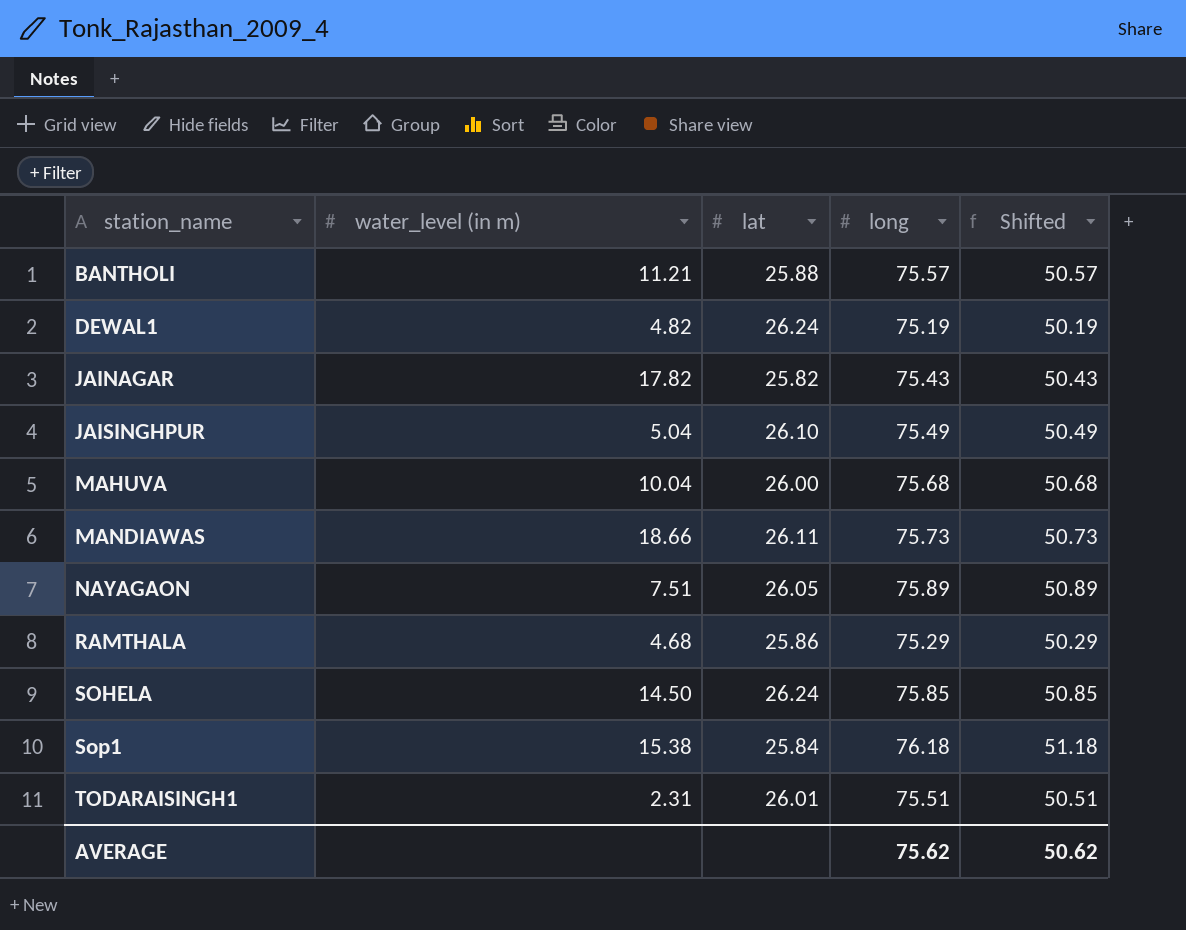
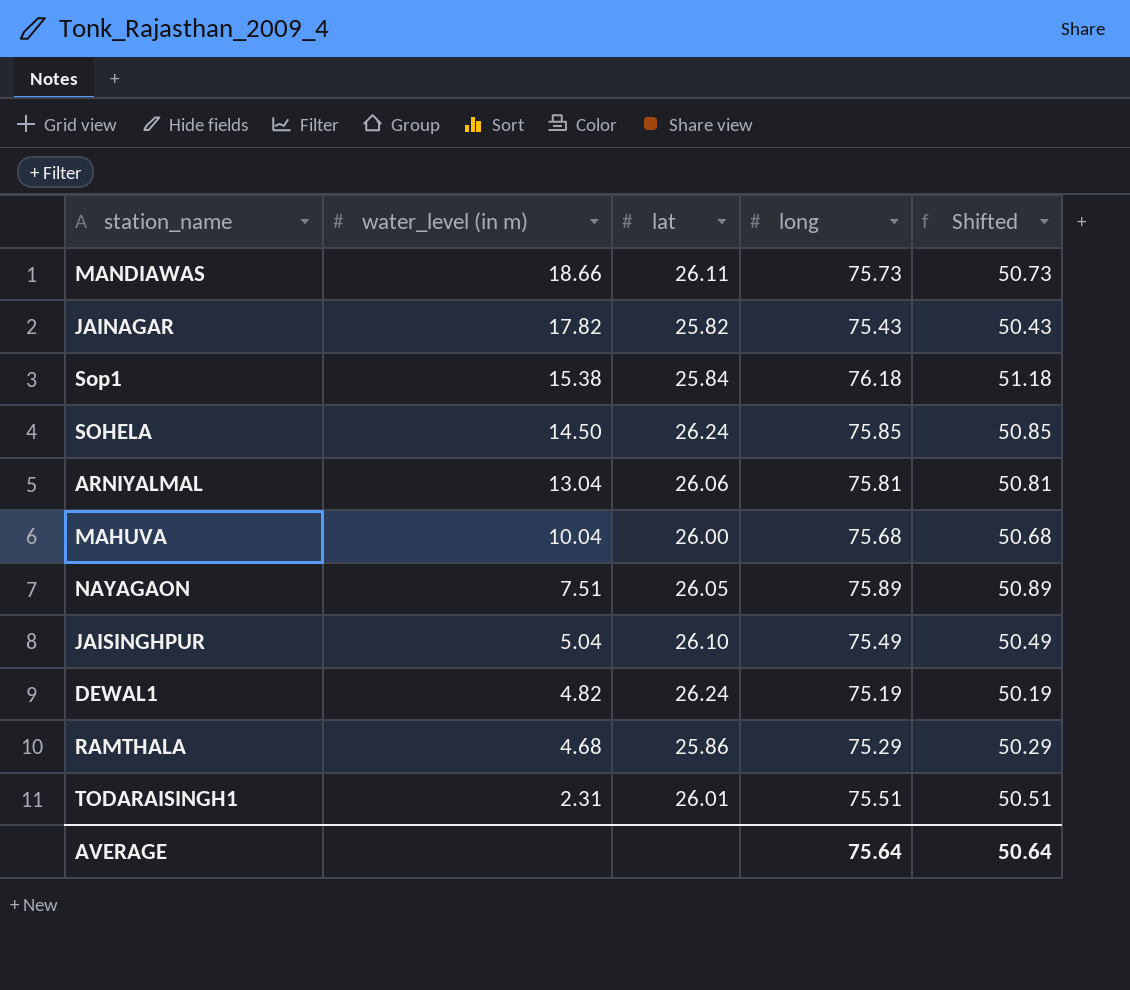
row order: station_name ascending -> water_level (in m) descending
row BANTHOLI: 11.21 | 25.88 | 75.57 | 50.57 -> none
row ARNIYALMAL: none -> 13.04 | 26.06 | 75.81 | 50.81
AVERAGE | long: 75.62 -> 75.64
AVERAGE | Shifted: 50.62 -> 50.64

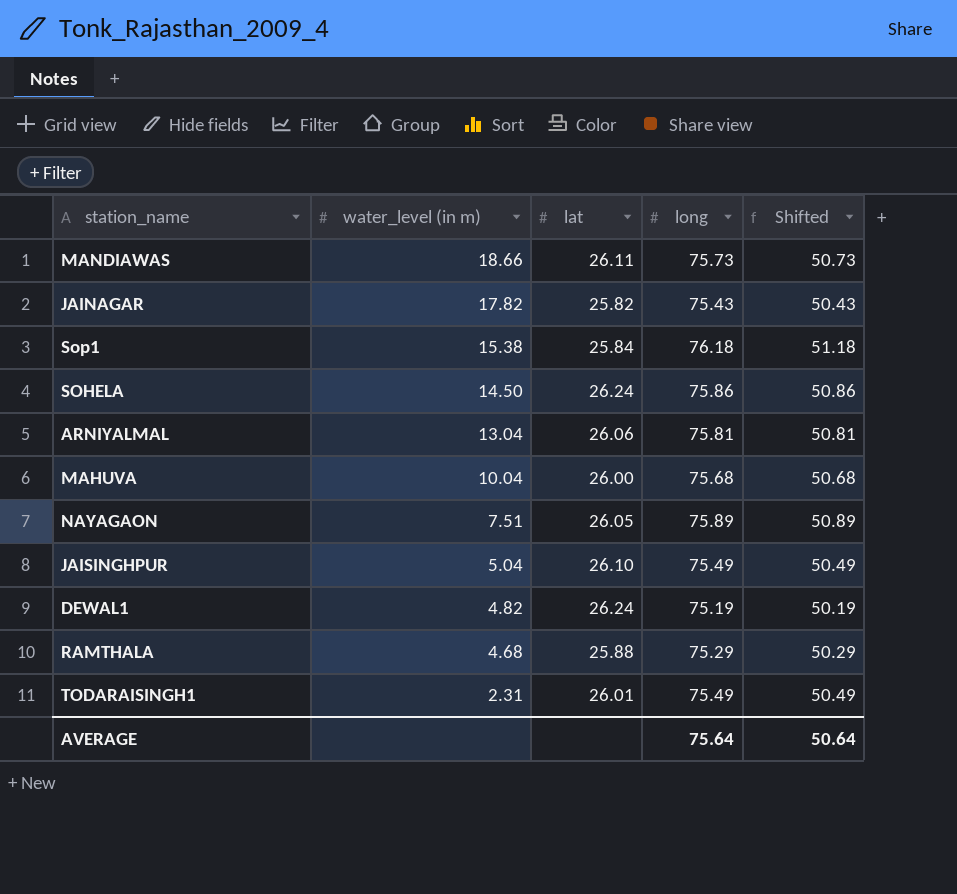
SOHELA | long: 75.85 -> 75.86
SOHELA | Shifted: 50.85 -> 50.86
RAMTHALA | lat: 25.86 -> 25.88
TODARAISINGH1 | long: 75.51 -> 75.49
TODARAISINGH1 | Shifted: 50.51 -> 50.49

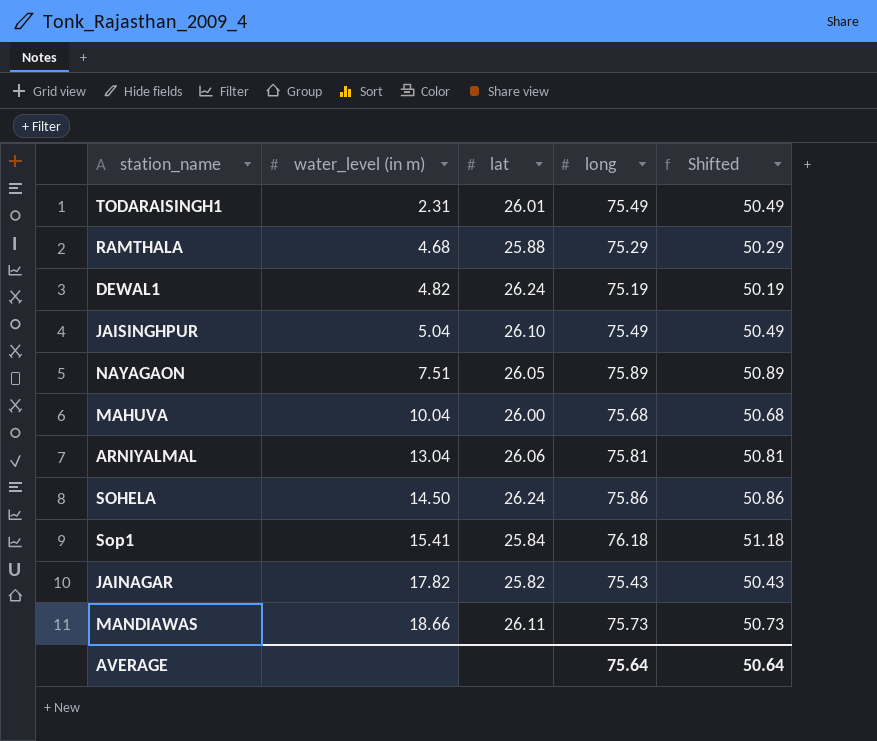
row order: water_level (in m) descending -> water_level (in m) ascending
Sop1 | water_level (in m): 15.38 -> 15.41

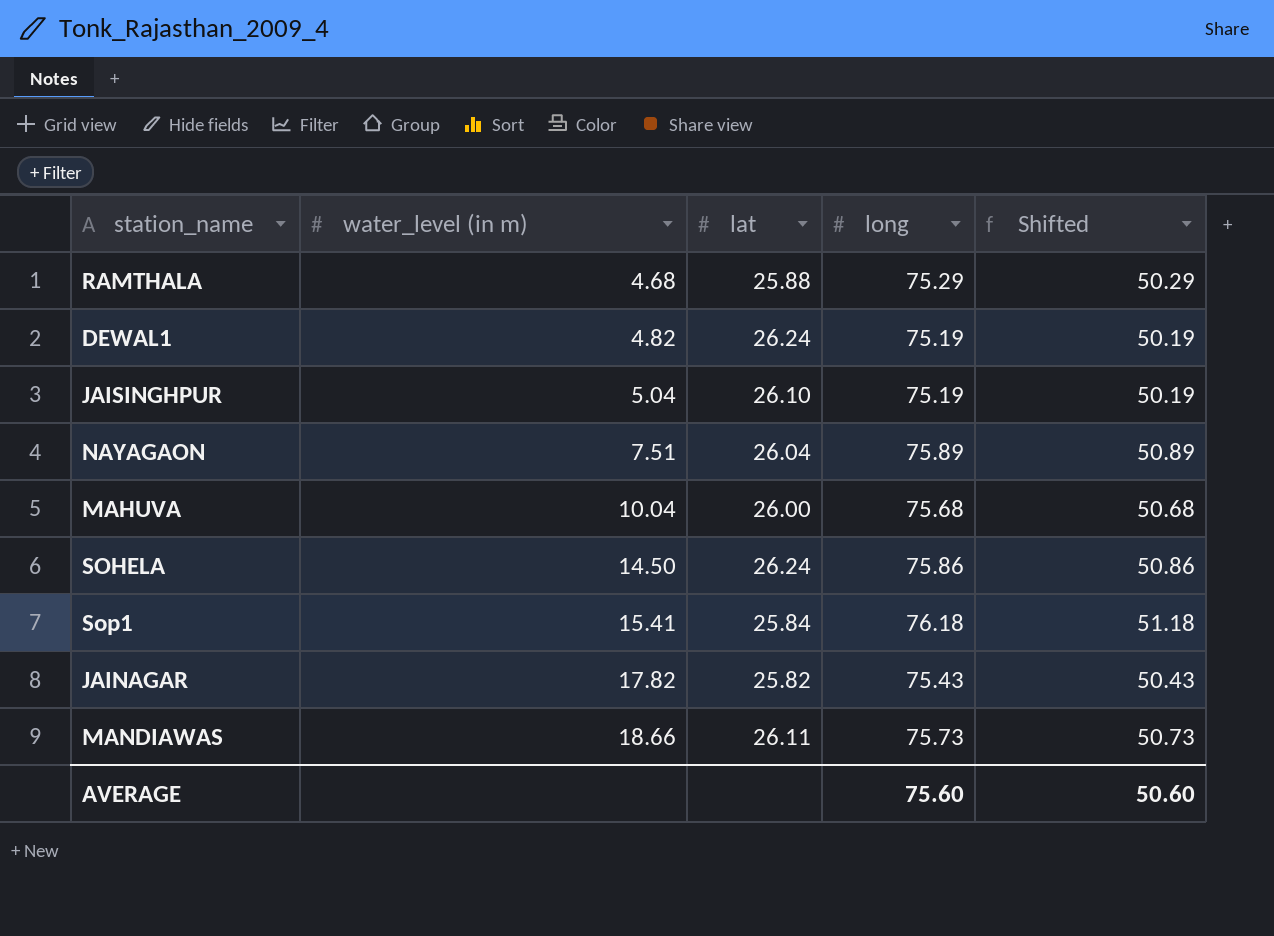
row TODARAISINGH1: 2.31 | 26.01 | 75.49 | 50.49 -> none
row ARNIYALMAL: 13.04 | 26.06 | 75.81 | 50.81 -> none
JAISINGHPUR | long: 75.49 -> 75.19
JAISINGHPUR | Shifted: 50.49 -> 50.19
NAYAGAON | lat: 26.05 -> 26.04
AVERAGE | long: 75.64 -> 75.60
AVERAGE | Shifted: 50.64 -> 50.60

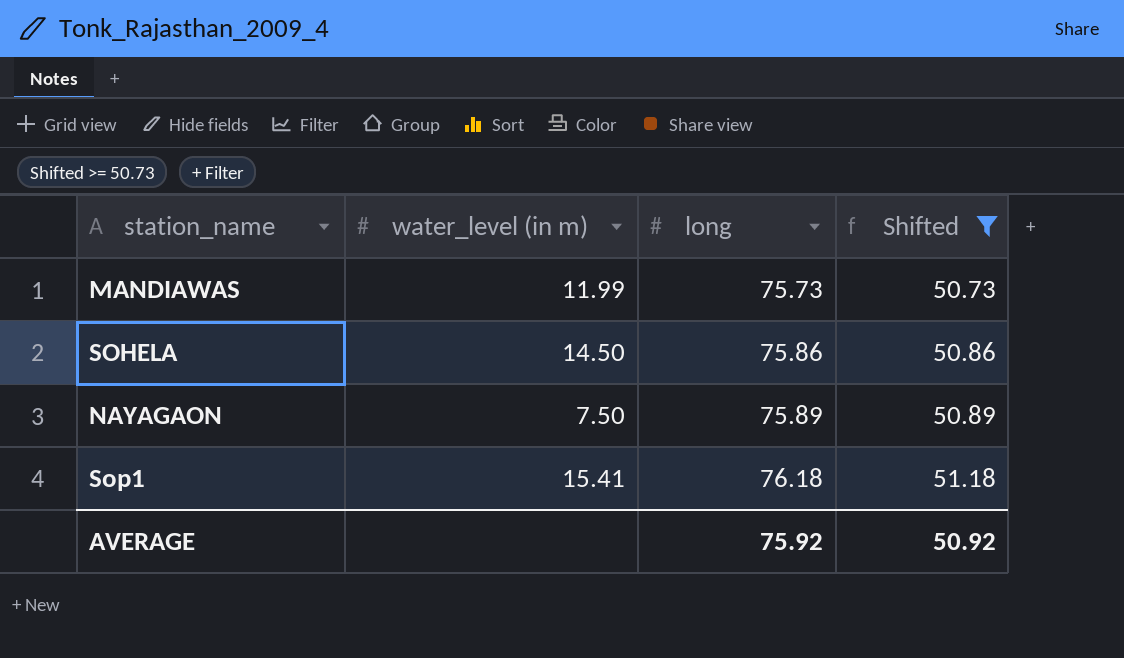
filter: none -> Shifted >= 50.73
row order: water_level (in m) ascending -> long ascending
column lat | position: 3 -> none
MANDIAWAS | water_level (in m): 18.66 -> 11.99
NAYAGAON | water_level (in m): 7.51 -> 7.50
AVERAGE | long: 75.60 -> 75.92
AVERAGE | Shifted: 50.60 -> 50.92

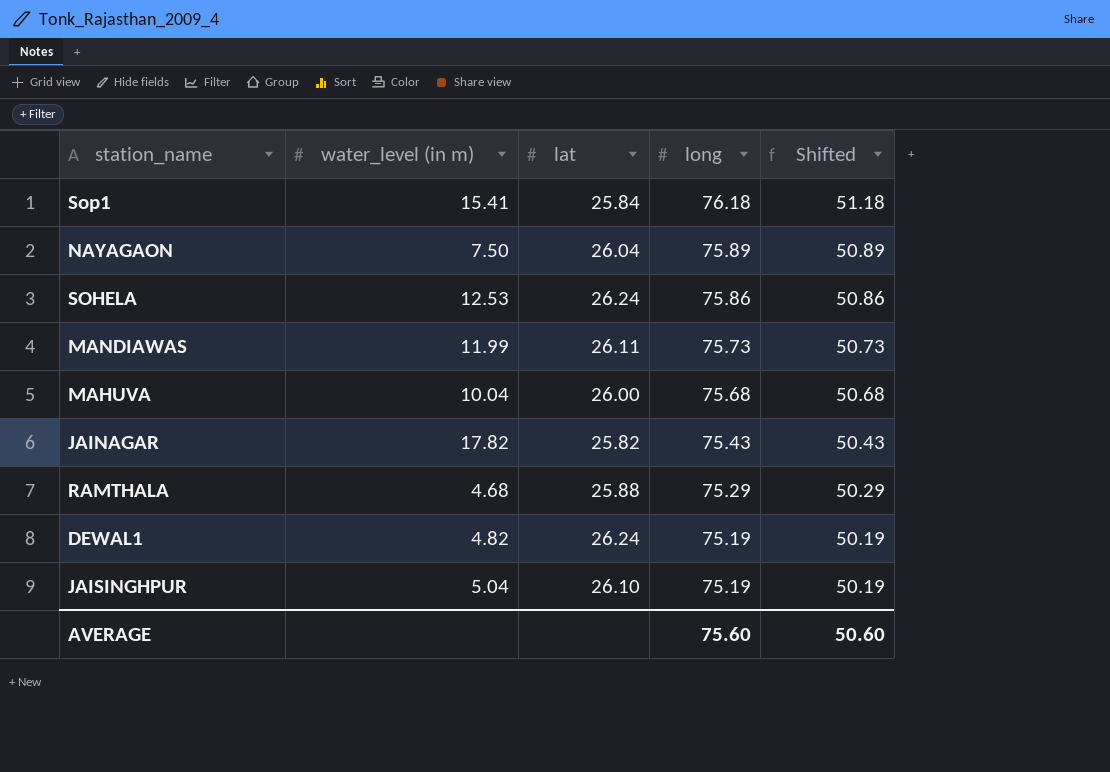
filter: Shifted >= 50.73 -> none
row order: long ascending -> long descending
column lat | position: none -> 3
SOHELA | water_level (in m): 14.50 -> 12.53
AVERAGE | long: 75.92 -> 75.60
AVERAGE | Shifted: 50.92 -> 50.60

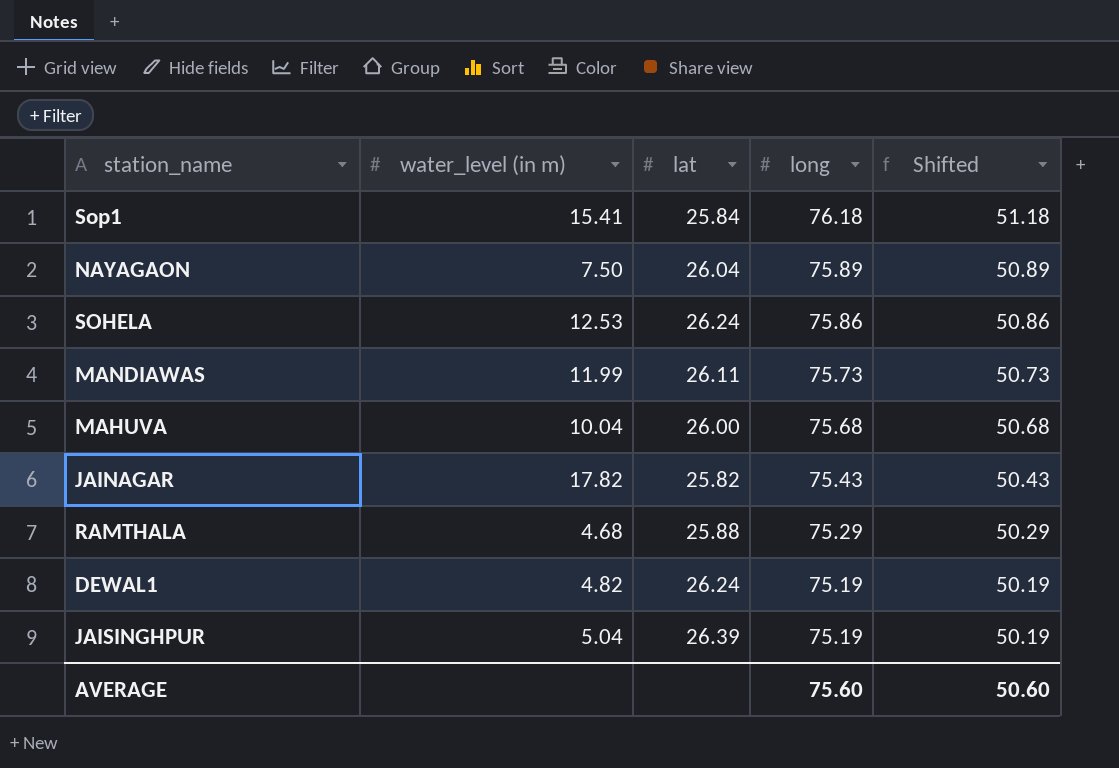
JAISINGHPUR | lat: 26.10 -> 26.39

